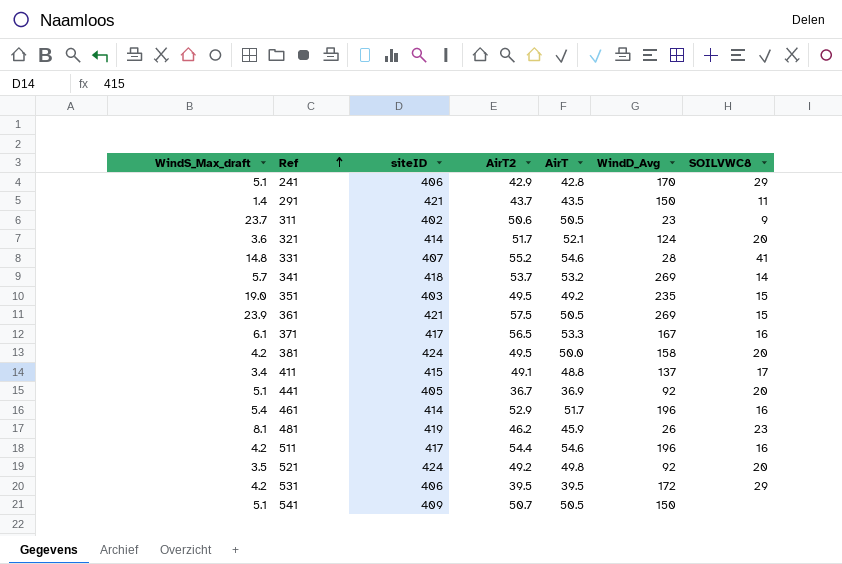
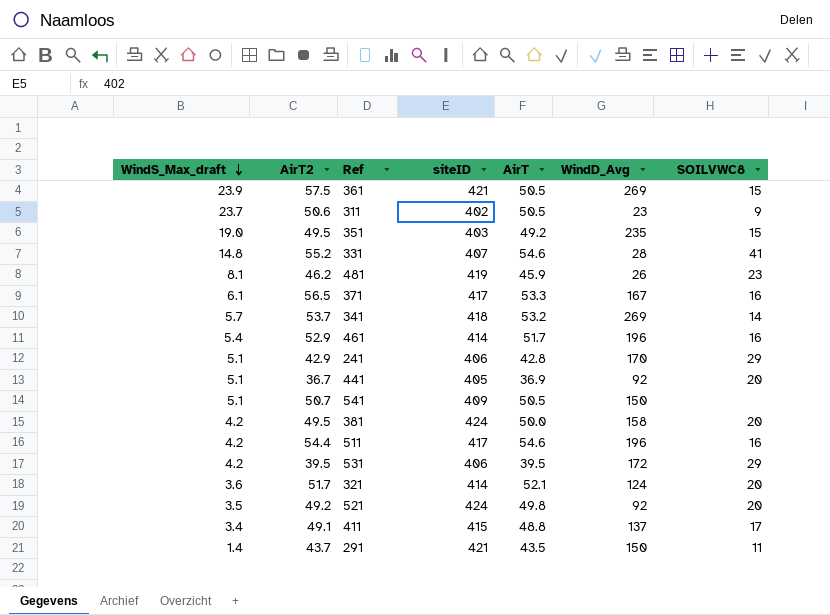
row order: Ref ascending -> WindS_Max_draft descending
column AirT2 | position: 4 -> 2

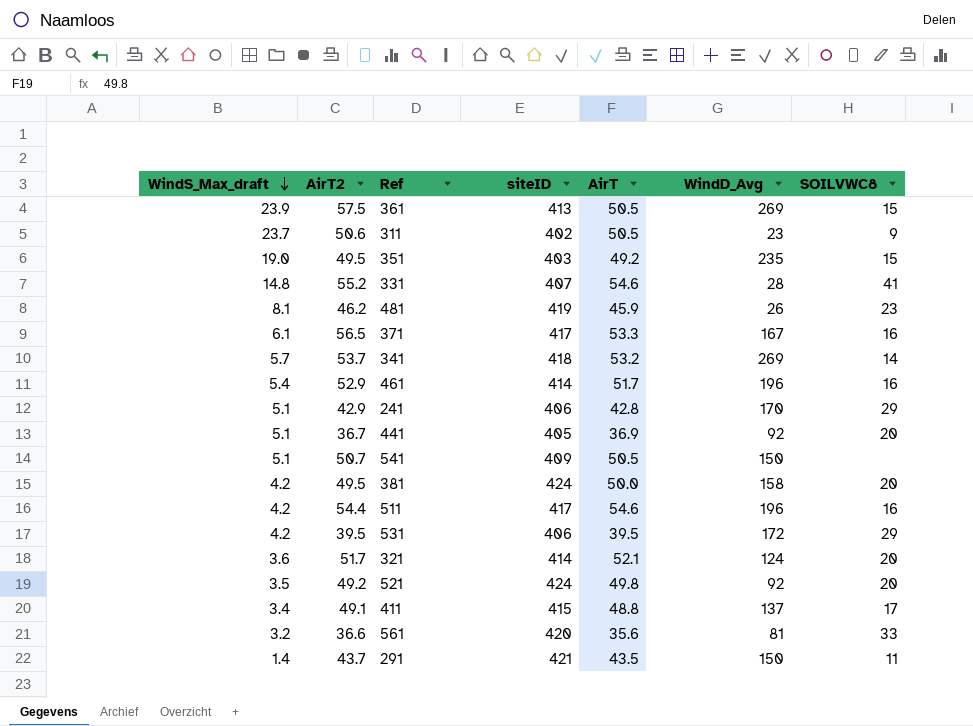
361 | siteID: 421 -> 413
row 561: none -> 3.2 | 36.6 | 420 | 35.6 | 81 | 33

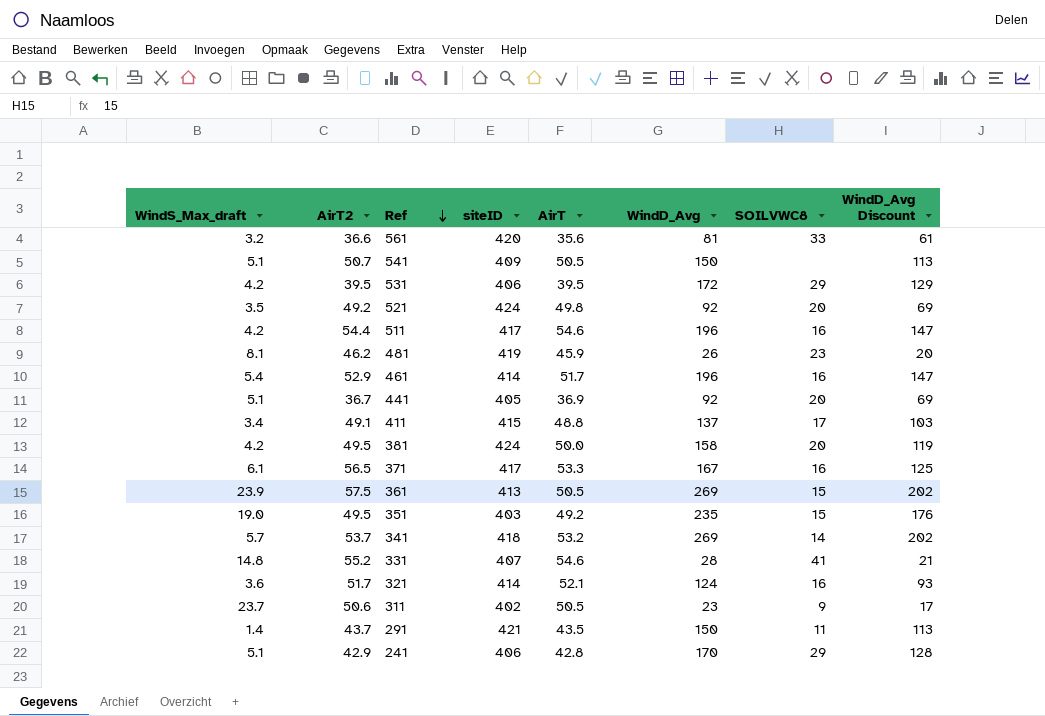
row order: WindS_Max_draft descending -> Ref descending
column WindD_Avg Discount | formula: none -> [WindD_Avg] * 0.75
321 | SOILVWC8: 20 -> 16

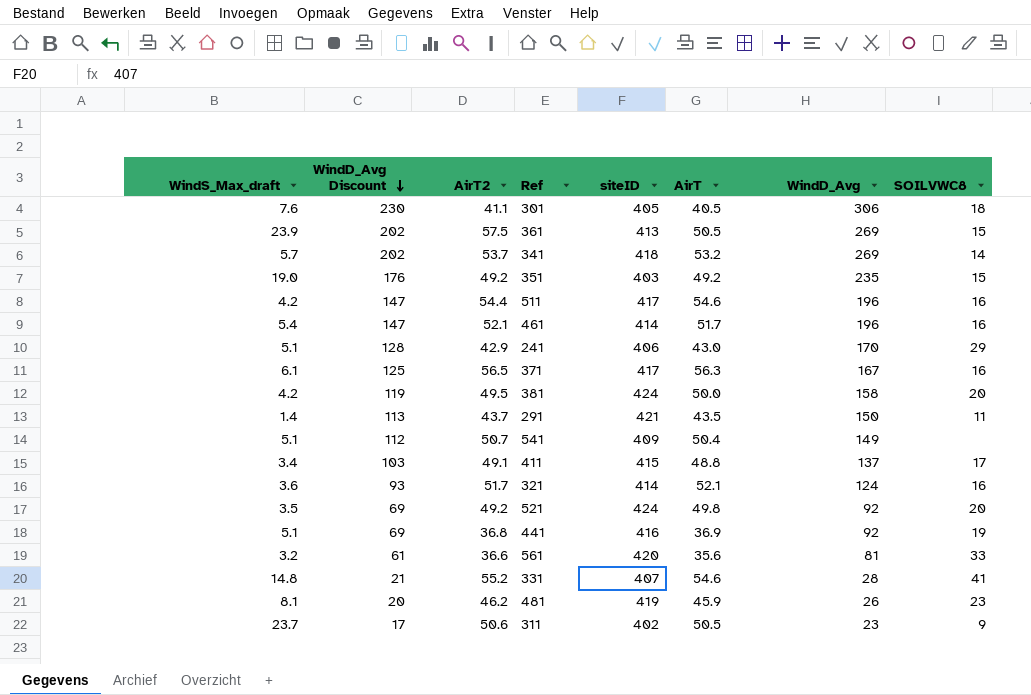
row order: Ref descending -> WindD_Avg Discount descending
column WindD_Avg Discount | position: 8 -> 2
row 531: 4.2 | 39.5 | 406 | 39.5 | 172 | 29 | 129 -> none
row 301: none -> 7.6 | 230 | 41.1 | 405 | 40.5 | 306 | 18
351 | AirT2: 49.5 -> 49.2
461 | AirT2: 52.9 -> 52.1
241 | AirT: 42.8 -> 43.0
371 | AirT: 53.3 -> 56.3
541 | WindD_Avg Discount: 113 -> 112
541 | AirT: 50.5 -> 50.4
541 | WindD_Avg: 150 -> 149
441 | AirT2: 36.7 -> 36.8
441 | siteID: 405 -> 416
441 | SOILVWC8: 20 -> 19

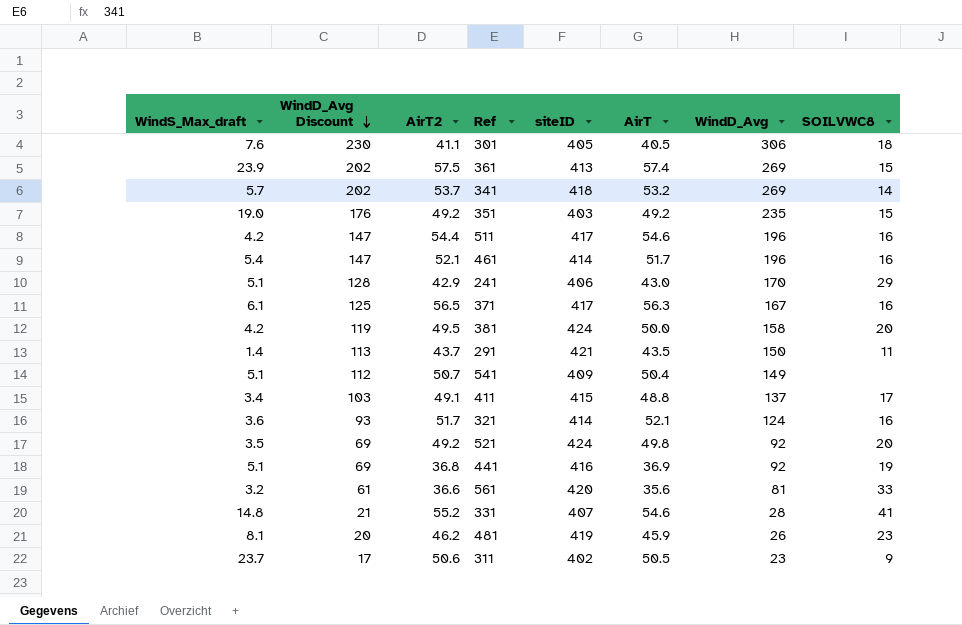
361 | AirT: 50.5 -> 57.4

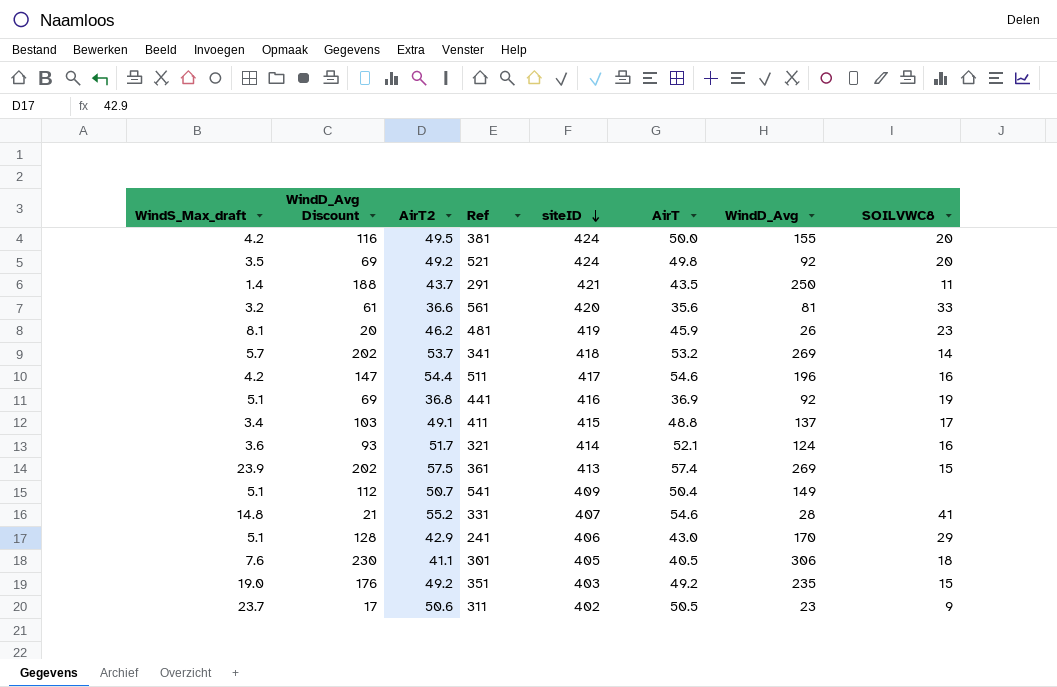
row order: WindD_Avg Discount descending -> siteID descending
row 461: 5.4 | 147 | 52.1 | 414 | 51.7 | 196 | 16 -> none
row 371: 6.1 | 125 | 56.5 | 417 | 56.3 | 167 | 16 -> none
381 | WindD_Avg Discount: 119 -> 116
381 | WindD_Avg: 158 -> 155
291 | WindD_Avg Discount: 113 -> 188
291 | WindD_Avg: 150 -> 250

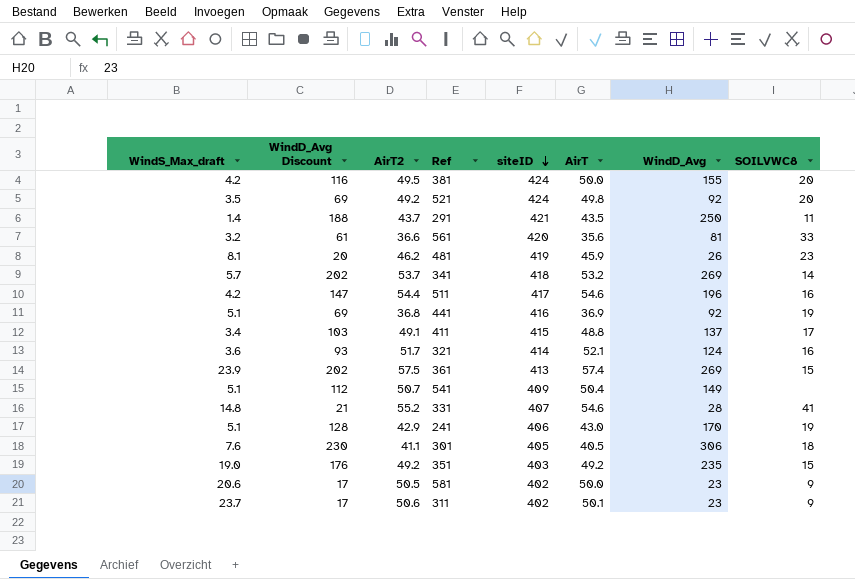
241 | SOILVWC8: 29 -> 19
row 581: none -> 20.6 | 17 | 50.5 | 402 | 50.0 | 23 | 9
311 | AirT: 50.5 -> 50.1

